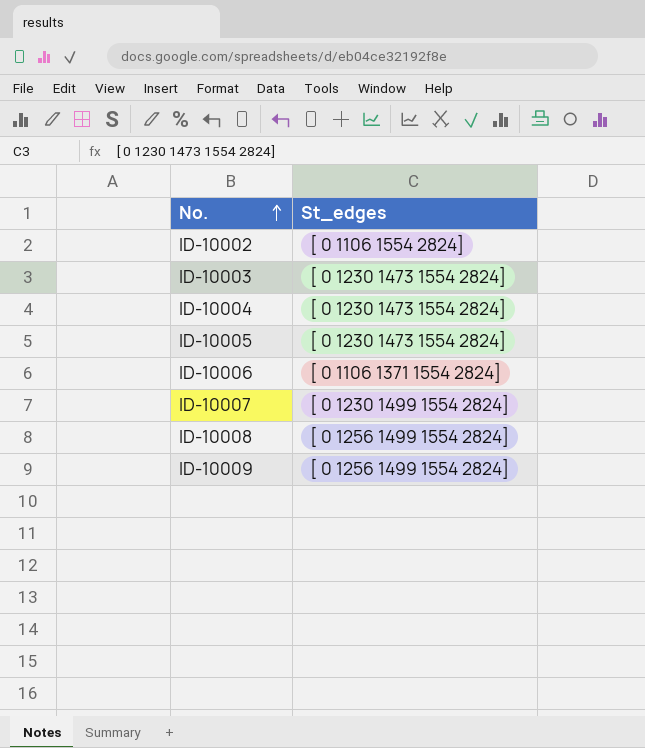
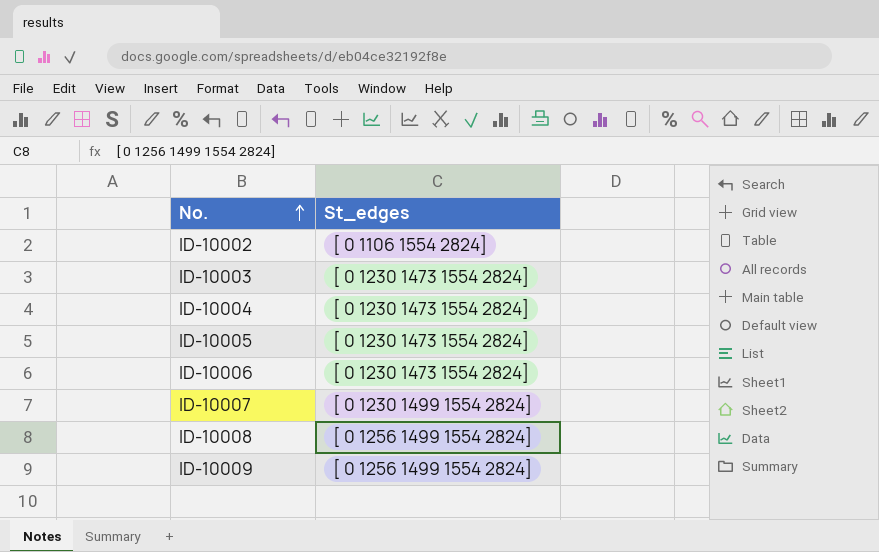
ID-10006 | St_edges: [ 0 1106 1371 1554 2824] -> [ 0 1230 1473 1554 2824]

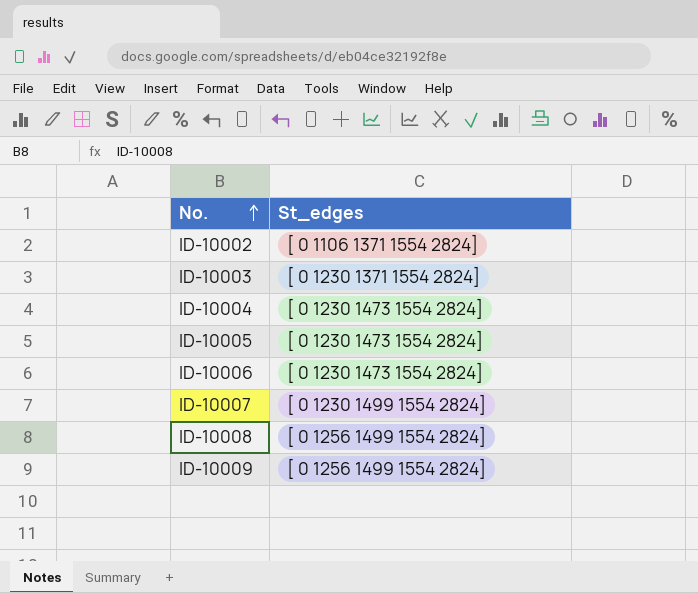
ID-10002 | St_edges: [ 0 1106 1554 2824] -> [ 0 1106 1371 1554 2824]
ID-10003 | St_edges: [ 0 1230 1473 1554 2824] -> [ 0 1230 1371 1554 2824]

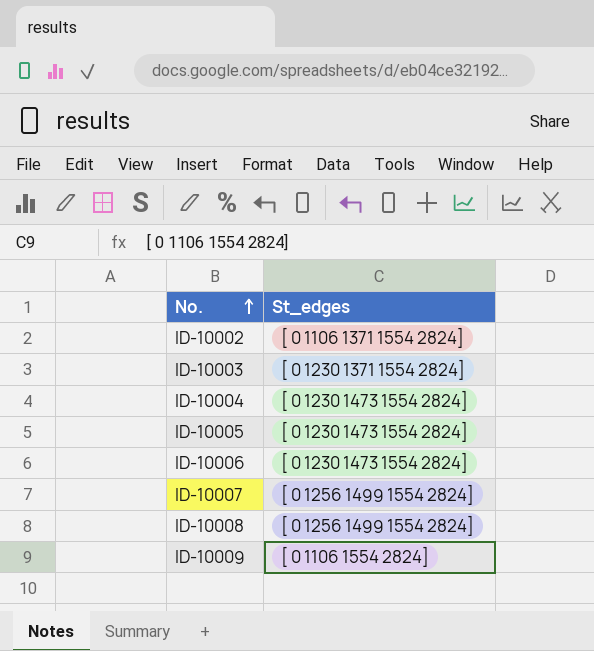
ID-10007 | St_edges: [ 0 1230 1499 1554 2824] -> [ 0 1256 1499 1554 2824]
ID-10009 | St_edges: [ 0 1256 1499 1554 2824] -> [ 0 1106 1554 2824]

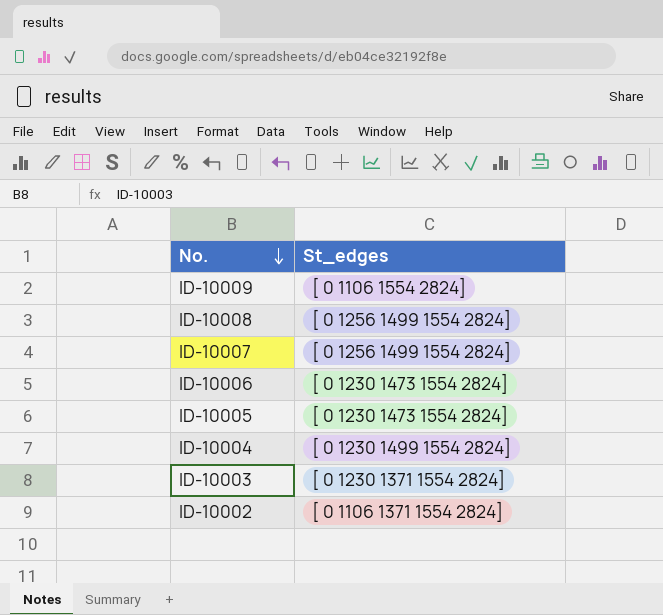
row order: No. ascending -> No. descending
ID-10004 | St_edges: [ 0 1230 1473 1554 2824] -> [ 0 1230 1499 1554 2824]

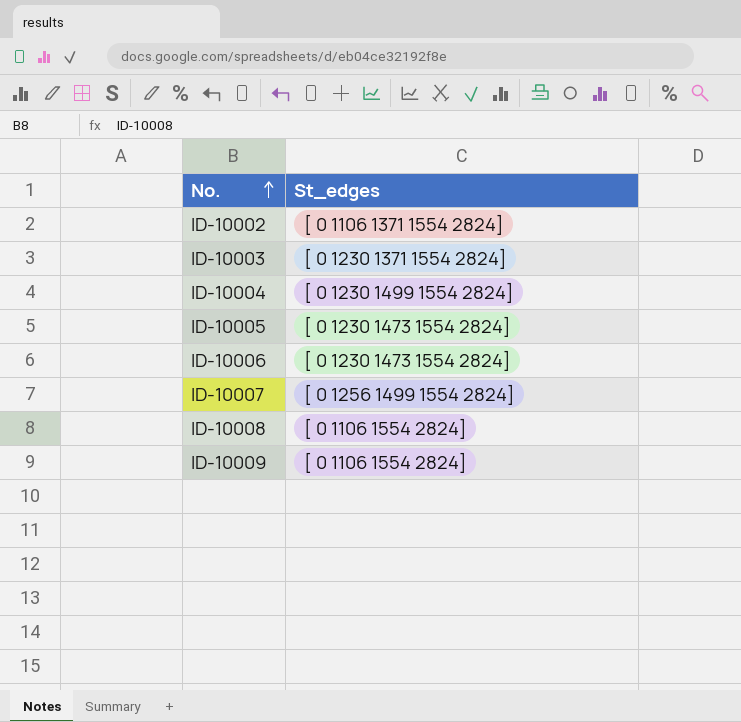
row order: No. descending -> No. ascending
ID-10008 | St_edges: [ 0 1256 1499 1554 2824] -> [ 0 1106 1554 2824]

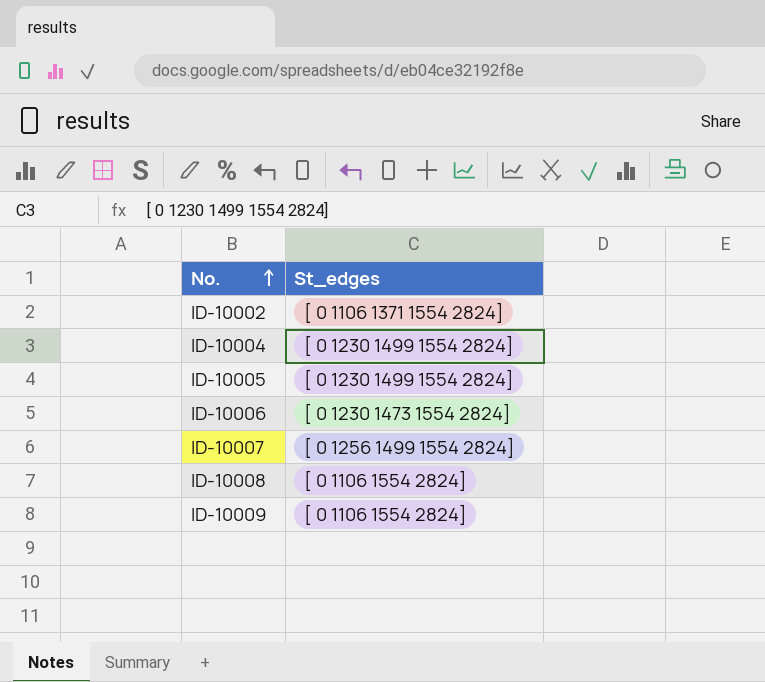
row ID-10003: [ 0 1230 1371 1554 2824] -> none
ID-10005 | St_edges: [ 0 1230 1473 1554 2824] -> [ 0 1230 1499 1554 2824]

